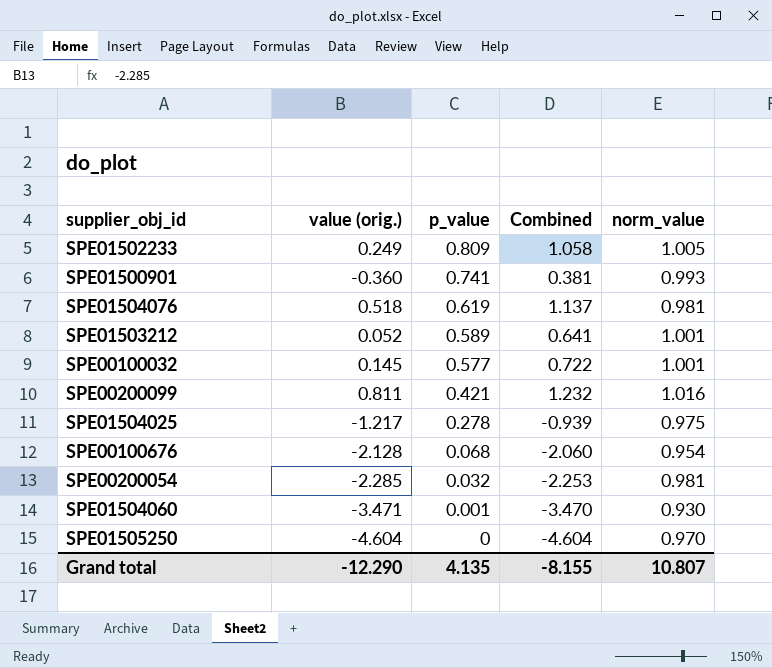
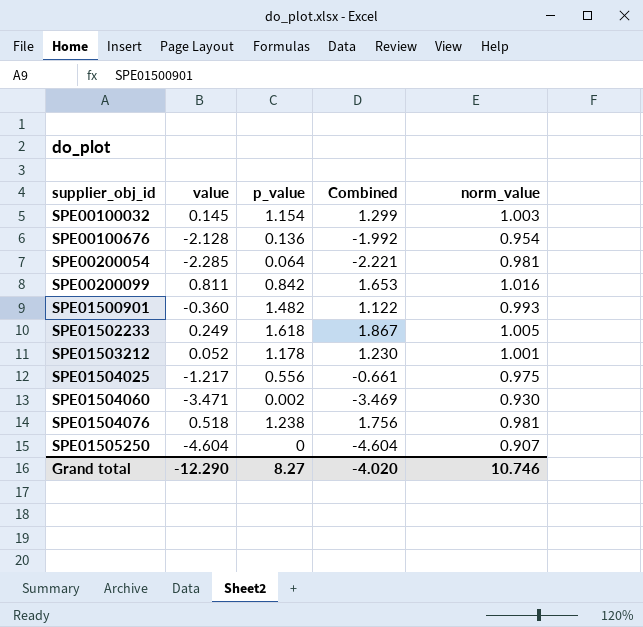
row order: p_value descending -> supplier_obj_id ascending
column name: value (orig.) -> value
SPE00100032 | p_value: 0.577 -> 1.154
SPE00100032 | Combined: 0.722 -> 1.299
SPE00100032 | norm_value: 1.001 -> 1.003
SPE00100676 | p_value: 0.068 -> 0.136
SPE00100676 | Combined: -2.060 -> -1.992
SPE00200054 | p_value: 0.032 -> 0.064
SPE00200054 | Combined: -2.253 -> -2.221
SPE00200099 | p_value: 0.421 -> 0.842
SPE00200099 | Combined: 1.232 -> 1.653
SPE01500901 | p_value: 0.741 -> 1.482
SPE01500901 | Combined: 0.381 -> 1.122
SPE01502233 | p_value: 0.809 -> 1.618
SPE01502233 | Combined: 1.058 -> 1.867
SPE01503212 | p_value: 0.589 -> 1.178
SPE01503212 | Combined: 0.641 -> 1.230
SPE01504025 | p_value: 0.278 -> 0.556
SPE01504025 | Combined: -0.939 -> -0.661
SPE01504060 | p_value: 0.001 -> 0.002
SPE01504060 | Combined: -3.470 -> -3.469
SPE01504076 | p_value: 0.619 -> 1.238
SPE01504076 | Combined: 1.137 -> 1.756
SPE01505250 | norm_value: 0.970 -> 0.907
Grand total | p_value: 4.135 -> 8.27
Grand total | Combined: -8.155 -> -4.020
Grand total | norm_value: 10.807 -> 10.746

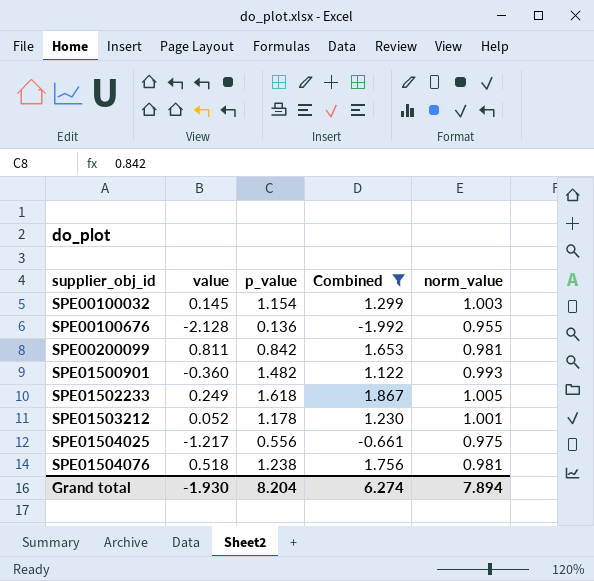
filter: none -> Combined >= -1.992
SPE00100676 | norm_value: 0.954 -> 0.955
SPE00200099 | norm_value: 1.016 -> 0.981
Grand total | value: -12.290 -> -1.930
Grand total | p_value: 8.27 -> 8.204
Grand total | Combined: -4.020 -> 6.274
Grand total | norm_value: 10.746 -> 7.894

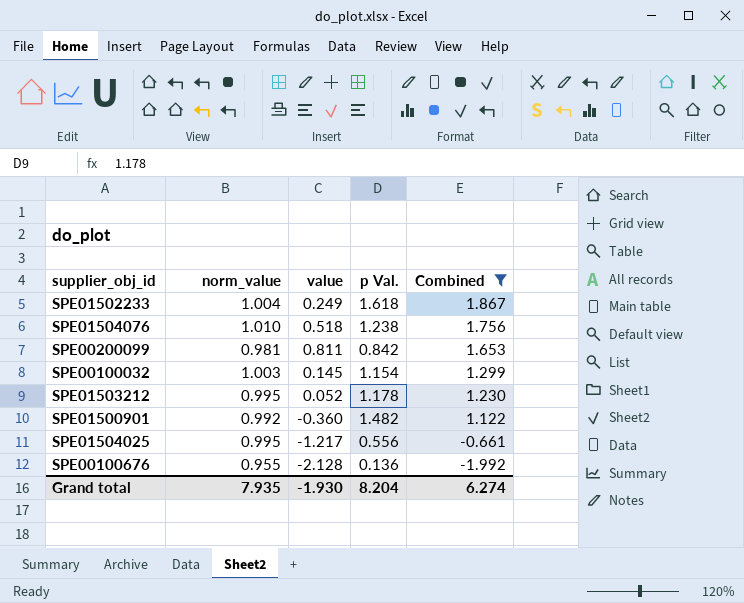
row order: supplier_obj_id ascending -> Combined descending
column norm_value | position: 5 -> 2
column name: p_value -> p Val.
SPE01502233 | norm_value: 1.005 -> 1.004
SPE01504076 | norm_value: 0.981 -> 1.010
SPE01503212 | norm_value: 1.001 -> 0.995
SPE01500901 | norm_value: 0.993 -> 0.992
SPE01504025 | norm_value: 0.975 -> 0.995
Grand total | norm_value: 7.894 -> 7.935

